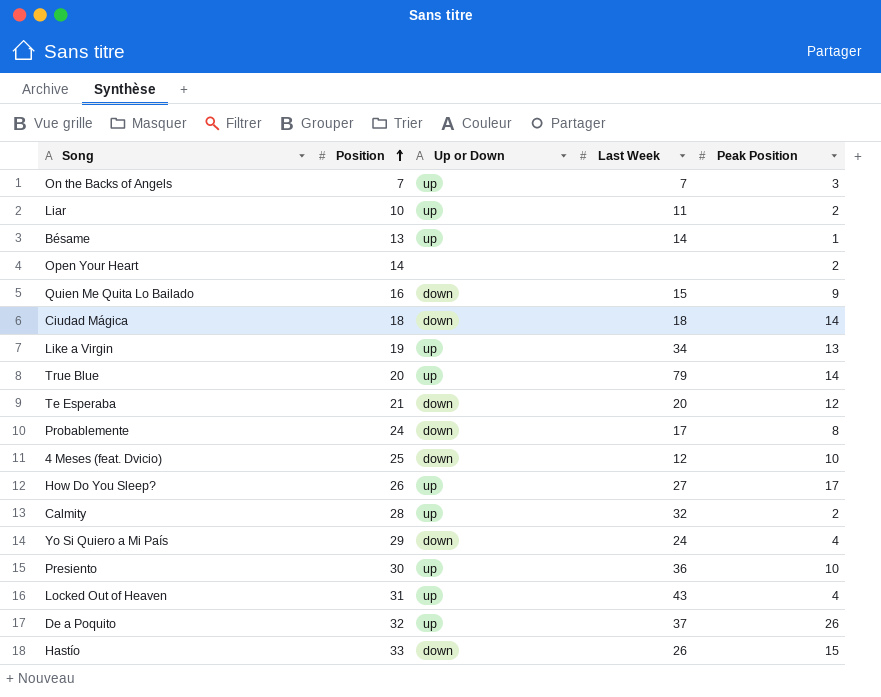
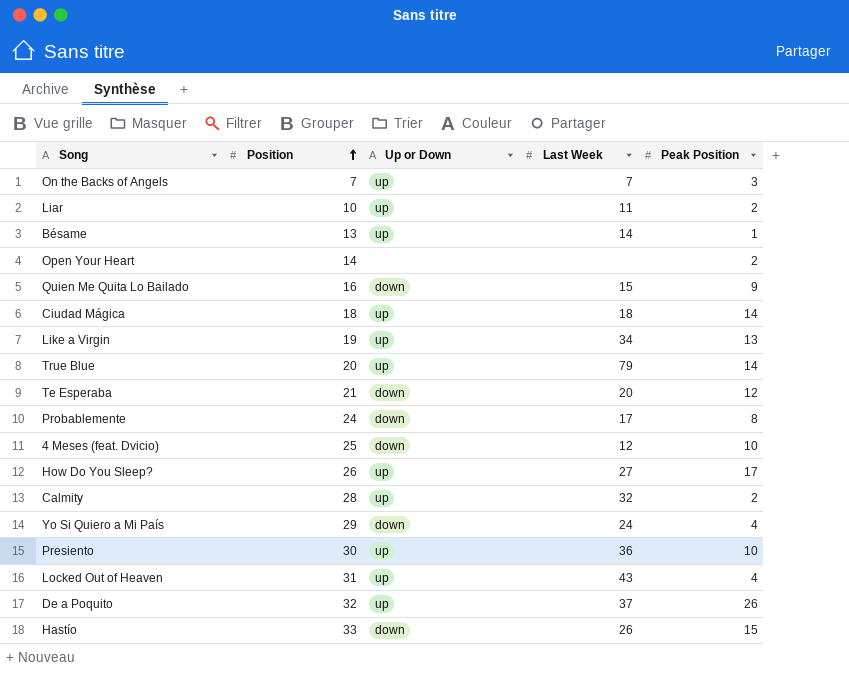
Ciudad Mágica | Up or Down: down -> up

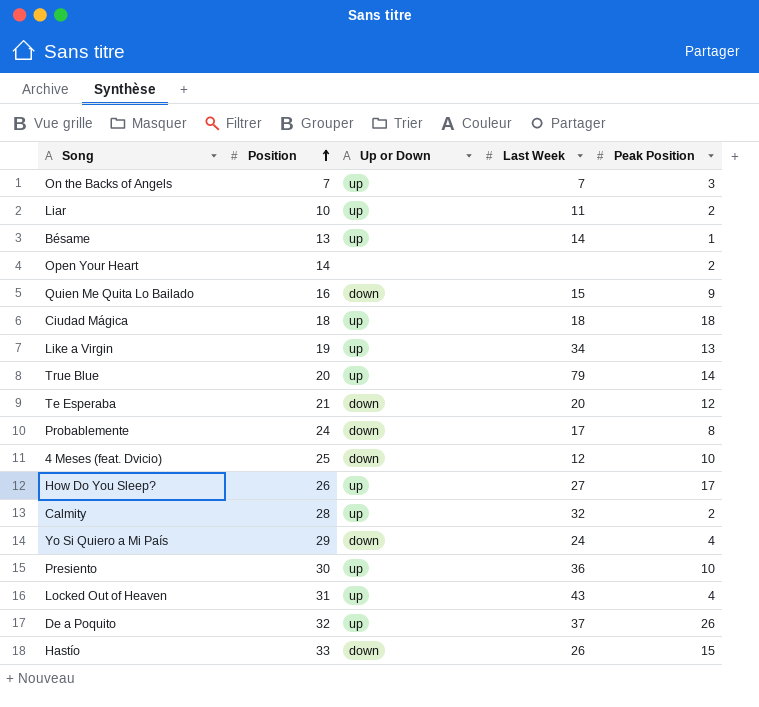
Ciudad Mágica | Peak Position: 14 -> 18

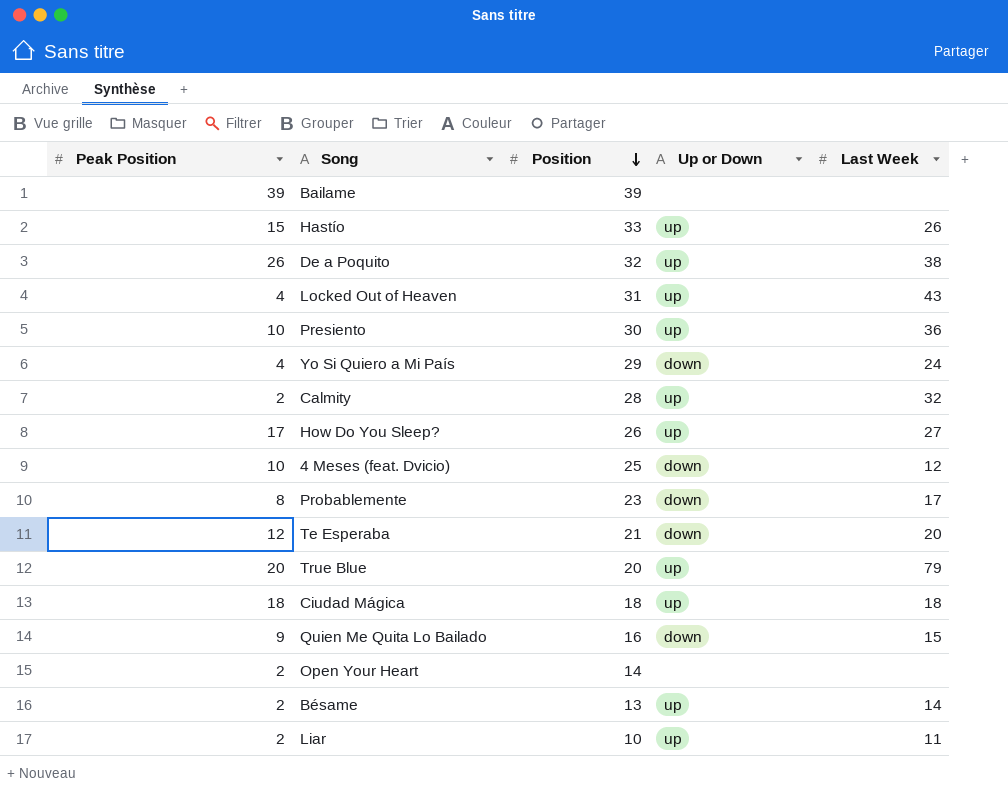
row order: Position ascending -> Position descending
column Peak Position | position: 5 -> 1
row On the Backs of Angels: 7 | up | 7 | 3 -> none
row Like a Virgin: 19 | up | 34 | 13 -> none
row Bailame: none -> 39 | 39 | none | none
Hastío | Up or Down: down -> up
De a Poquito | Last Week: 37 -> 38
Probablemente | Position: 24 -> 23
True Blue | Peak Position: 14 -> 20
Bésame | Peak Position: 1 -> 2

